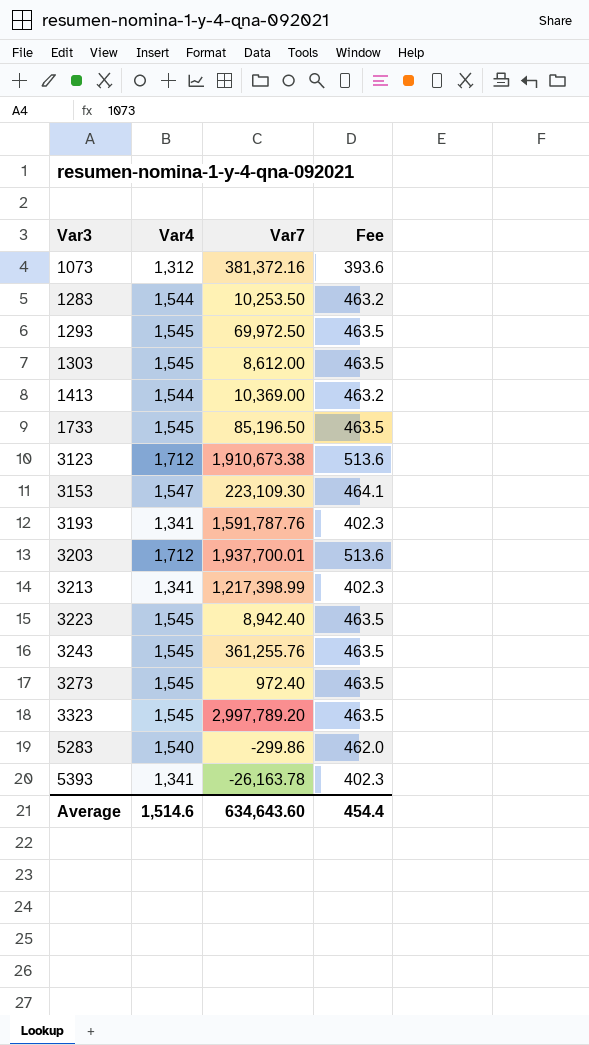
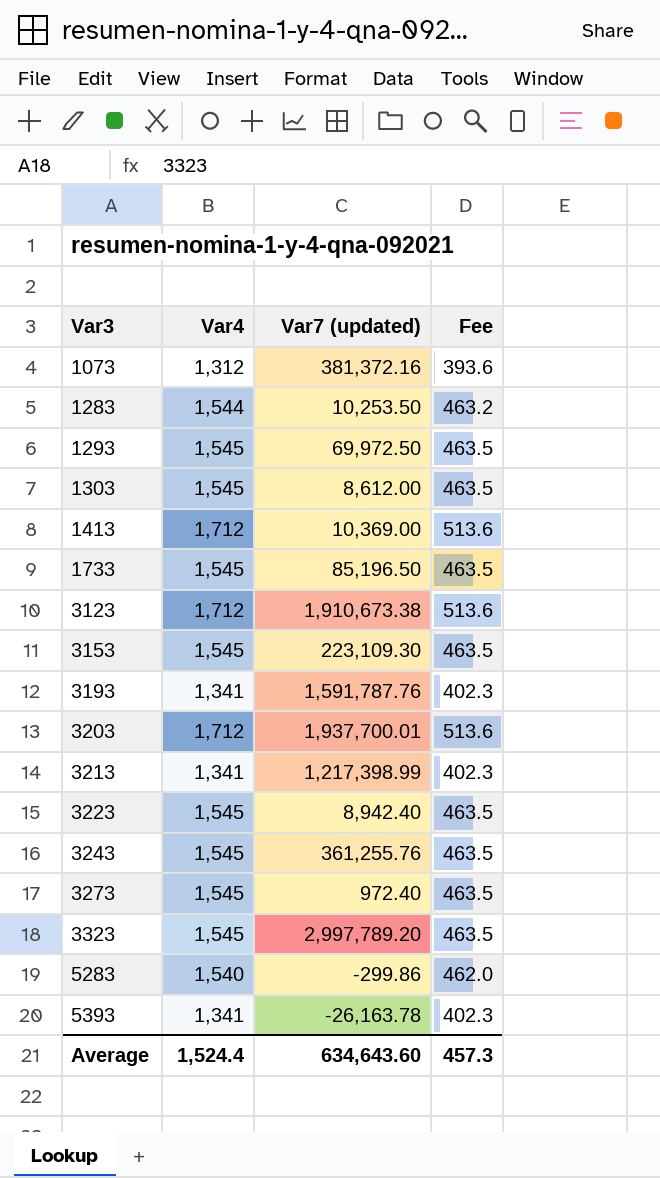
column name: Var7 -> Var7 (updated)
1413 | Var4: 1,544 -> 1,712
1413 | Fee: 463.2 -> 513.6
3153 | Var4: 1,547 -> 1,545
3153 | Fee: 464.1 -> 463.5
Average | Var4: 1,514.6 -> 1,524.4
Average | Fee: 454.4 -> 457.3

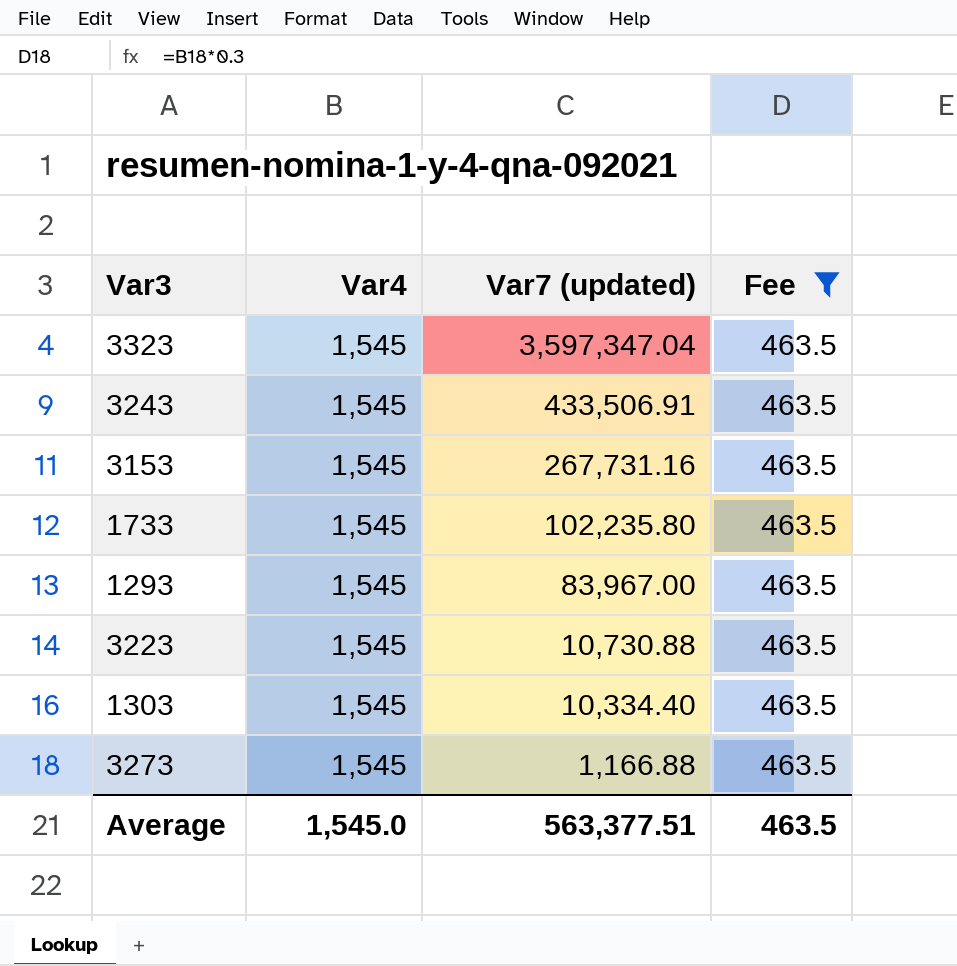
filter: none -> Fee = 463.5
row order: Var3 ascending -> Var7 (updated) descending
3323 | Var7 (updated): 2,997,789.20 -> 3,597,347.04
3243 | Var7 (updated): 361,255.76 -> 433,506.91
3153 | Var7 (updated): 223,109.30 -> 267,731.16
1733 | Var7 (updated): 85,196.50 -> 102,235.80
1293 | Var7 (updated): 69,972.50 -> 83,967.00
3223 | Var7 (updated): 8,942.40 -> 10,730.88
1303 | Var7 (updated): 8,612.00 -> 10,334.40
3273 | Var7 (updated): 972.40 -> 1,166.88
Average | Var4: 1,524.4 -> 1,545.0
Average | Var7 (updated): 634,643.60 -> 563,377.51
Average | Fee: 457.3 -> 463.5

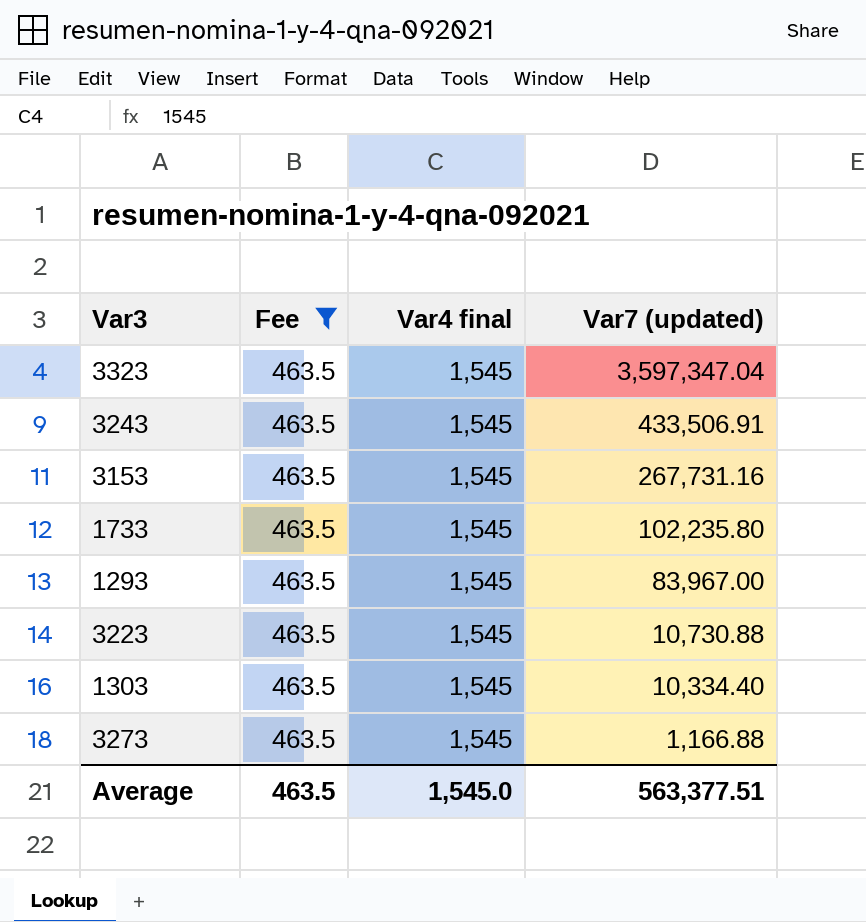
column Fee | position: 4 -> 2
column name: Var4 -> Var4 final

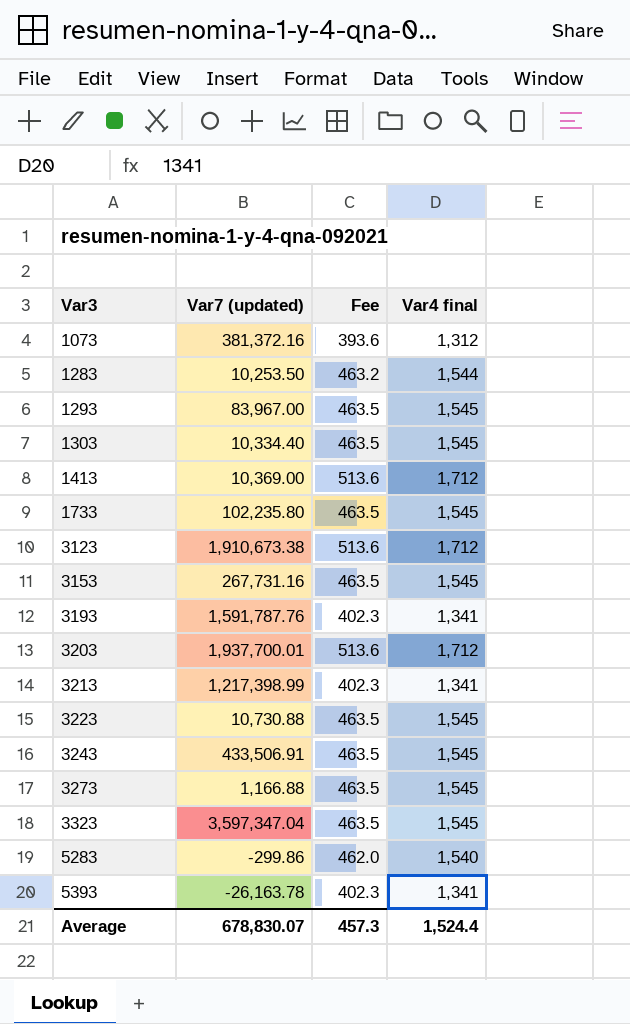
filter: Fee = 463.5 -> none
row order: Var7 (updated) descending -> Var3 ascending
column Var7 (updated) | position: 4 -> 2
Average | Var7 (updated): 563,377.51 -> 678,830.07
Average | Fee: 463.5 -> 457.3
Average | Var4 final: 1,545.0 -> 1,524.4

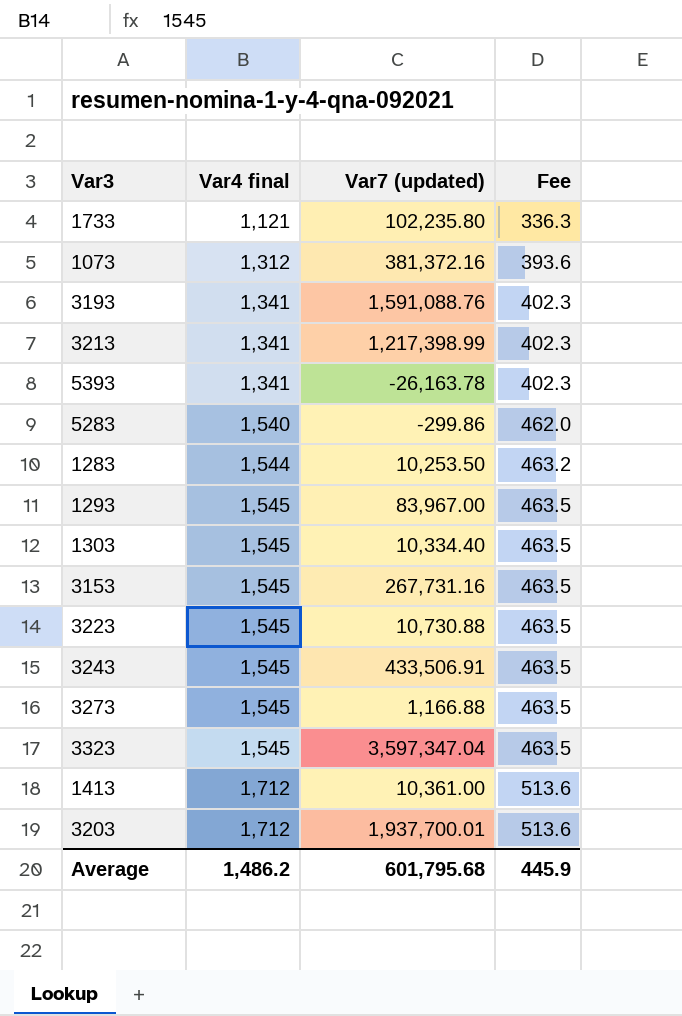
row order: Var3 ascending -> Var4 final ascending
column Var4 final | position: 4 -> 2
row 3123: 1,910,673.38 | 513.6 | 1,712 -> none
1733 | Var4 final: 1,545 -> 1,121
1733 | Fee: 463.5 -> 336.3
3193 | Var7 (updated): 1,591,787.76 -> 1,591,088.76
1413 | Var7 (updated): 10,369.00 -> 10,361.00
Average | Var4 final: 1,524.4 -> 1,486.2
Average | Var7 (updated): 678,830.07 -> 601,795.68
Average | Fee: 457.3 -> 445.9

